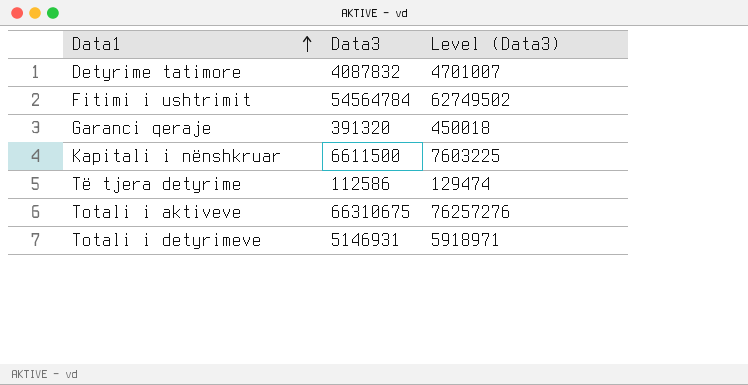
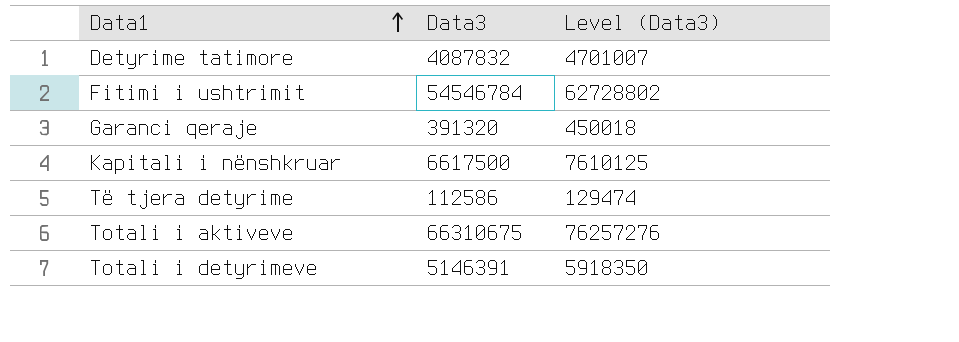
Fitimi i ushtrimit | Data3: 54564784 -> 54546784
Fitimi i ushtrimit | Level (Data3): 62749502 -> 62728802
Kapitali i nënshkruar | Data3: 6611500 -> 6617500
Kapitali i nënshkruar | Level (Data3): 7603225 -> 7610125
Totali i detyrimeve | Data3: 5146931 -> 5146391
Totali i detyrimeve | Level (Data3): 5918971 -> 5918350

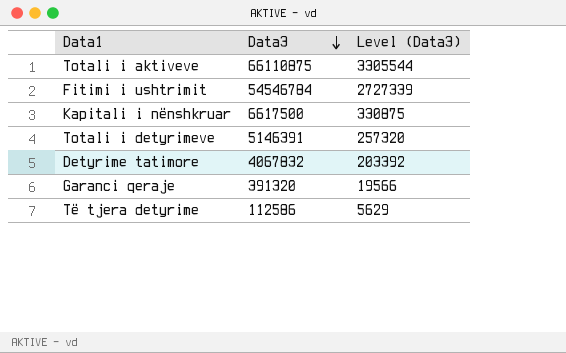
row order: Data1 ascending -> Data3 descending
column Level (Data3) | formula: [Data3] * 1.15 -> [Data3] * 0.05
Totali i aktiveve | Data3: 66310675 -> 66110875
Detyrime tatimore | Data3: 4087832 -> 4067832

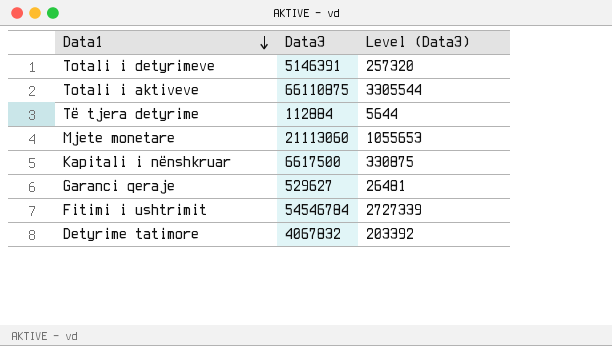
row order: Data3 descending -> Data1 descending
Të tjera detyrime | Data3: 112586 -> 112884
Të tjera detyrime | Level (Data3): 5629 -> 5644
row Mjete monetare: none -> 21113060 | 1055653
Garanci qeraje | Data3: 391320 -> 529627
Garanci qeraje | Level (Data3): 19566 -> 26481

